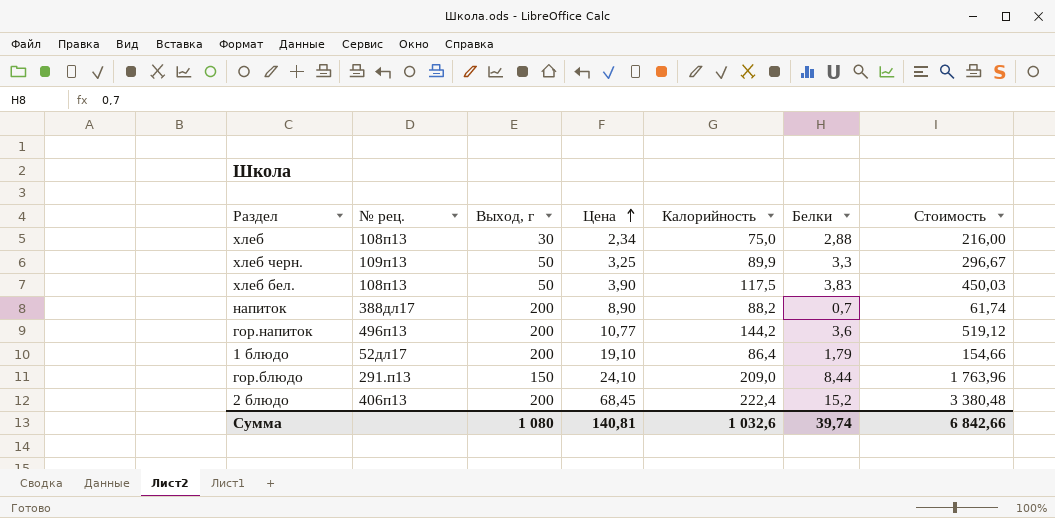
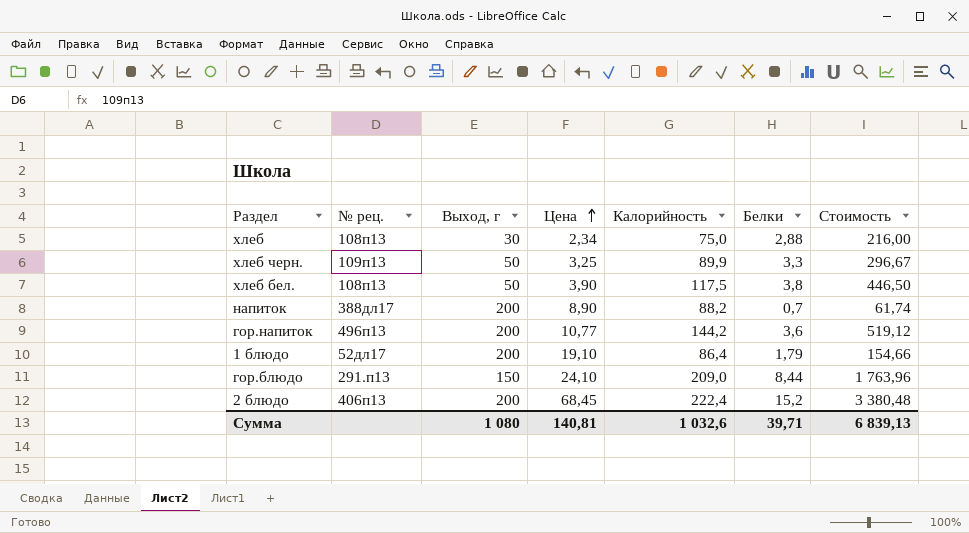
хлеб бел. | Белки: 3,83 -> 3,8
хлеб бел. | Стоимость: 450,03 -> 446,50
Сумма | Белки: 39,74 -> 39,71
Сумма | Стоимость: 6 842,66 -> 6 839,13

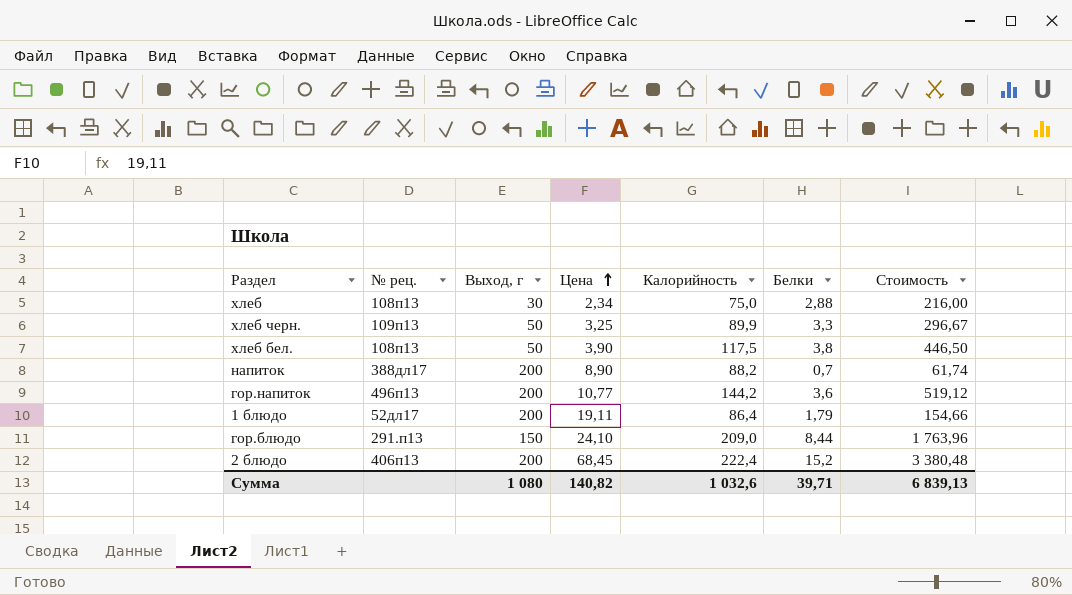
1 блюдо | Цена: 19,10 -> 19,11
Сумма | Цена: 140,81 -> 140,82

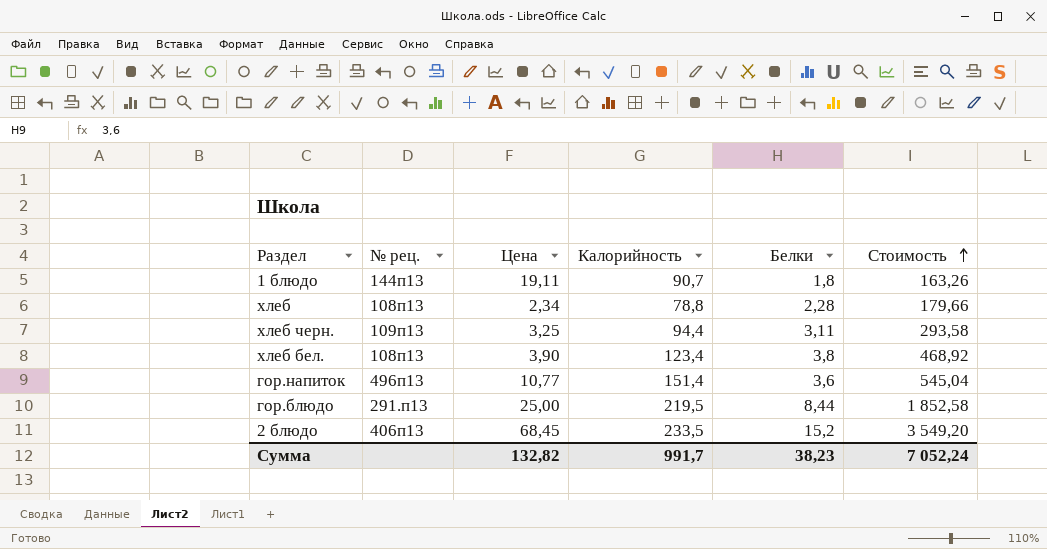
row order: Цена ascending -> Стоимость ascending
column Выход, г | position: 3 -> none
row напиток: 388дл17 | 200 | 8,90 | 88,2 | 0,7 | 61,74 -> none
1 блюдо | № рец.: 52дл17 -> 144п13
1 блюдо | Калорийность: 86,4 -> 90,7
1 блюдо | Белки: 1,79 -> 1,8
1 блюдо | Стоимость: 154,66 -> 163,26
хлеб | Калорийность: 75,0 -> 78,8
хлеб | Белки: 2,88 -> 2,28
хлеб | Стоимость: 216,00 -> 179,66
хлеб черн. | Калорийность: 89,9 -> 94,4
хлеб черн. | Белки: 3,3 -> 3,11
хлеб черн. | Стоимость: 296,67 -> 293,58
хлеб бел. | Калорийность: 117,5 -> 123,4
хлеб бел. | Стоимость: 446,50 -> 468,92
гор.напиток | Калорийность: 144,2 -> 151,4
гор.напиток | Стоимость: 519,12 -> 545,04
гор.блюдо | Цена: 24,10 -> 25,00
гор.блюдо | Калорийность: 209,0 -> 219,5
гор.блюдо | Стоимость: 1 763,96 -> 1 852,58
2 блюдо | Калорийность: 222,4 -> 233,5
2 блюдо | Стоимость: 3 380,48 -> 3 549,20
Сумма | Цена: 140,82 -> 132,82
Сумма | Калорийность: 1 032,6 -> 991,7
Сумма | Белки: 39,71 -> 38,23
Сумма | Стоимость: 6 839,13 -> 7 052,24

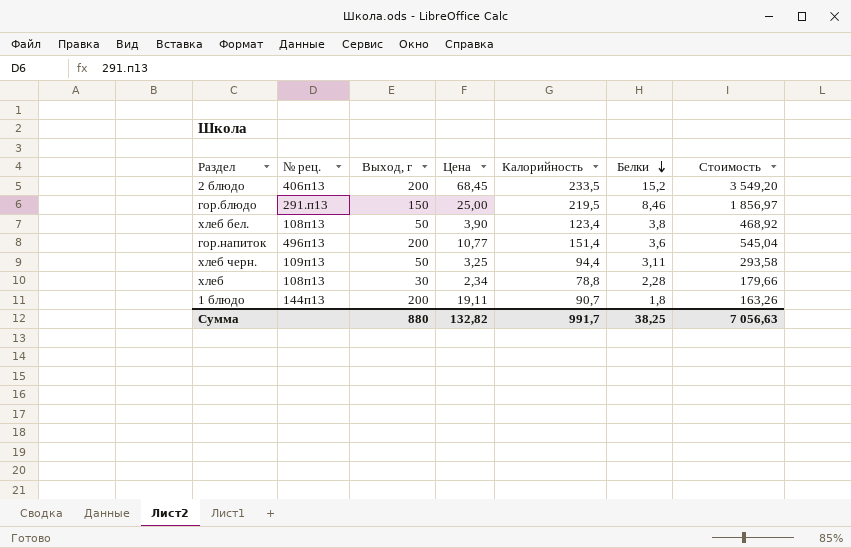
row order: Стоимость ascending -> Белки descending
column Выход, г | position: none -> 3
гор.блюдо | Белки: 8,44 -> 8,46
гор.блюдо | Стоимость: 1 852,58 -> 1 856,97
Сумма | Белки: 38,23 -> 38,25
Сумма | Стоимость: 7 052,24 -> 7 056,63

